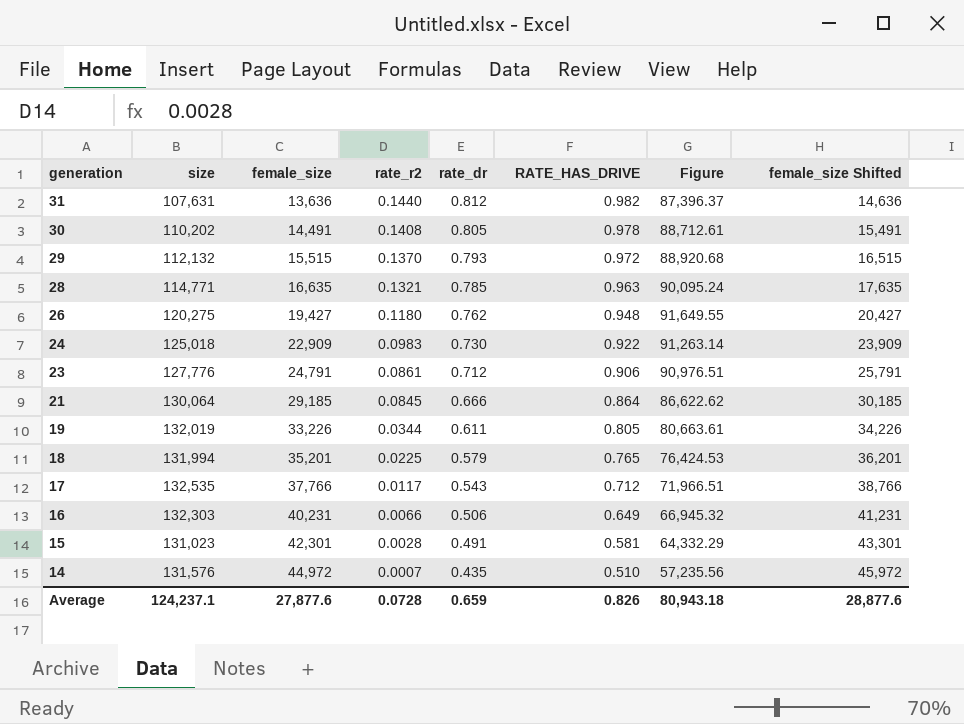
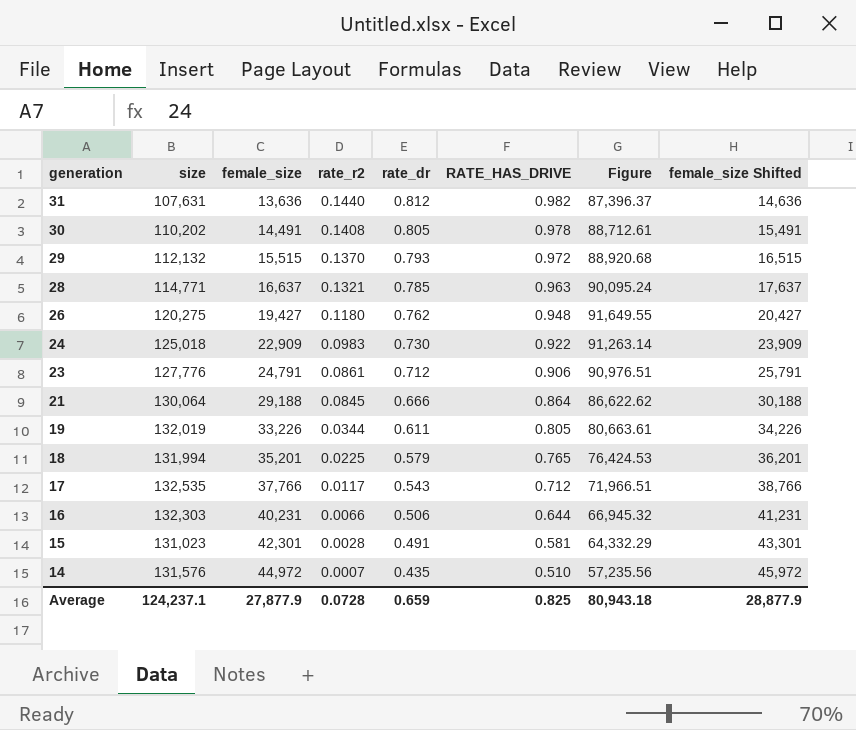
28 | female_size: 16,635 -> 16,637
28 | female_size Shifted: 17,635 -> 17,637
21 | female_size: 29,185 -> 29,188
21 | female_size Shifted: 30,185 -> 30,188
16 | RATE_HAS_DRIVE: 0.649 -> 0.644
Average | female_size: 27,877.6 -> 27,877.9
Average | RATE_HAS_DRIVE: 0.826 -> 0.825
Average | female_size Shifted: 28,877.6 -> 28,877.9

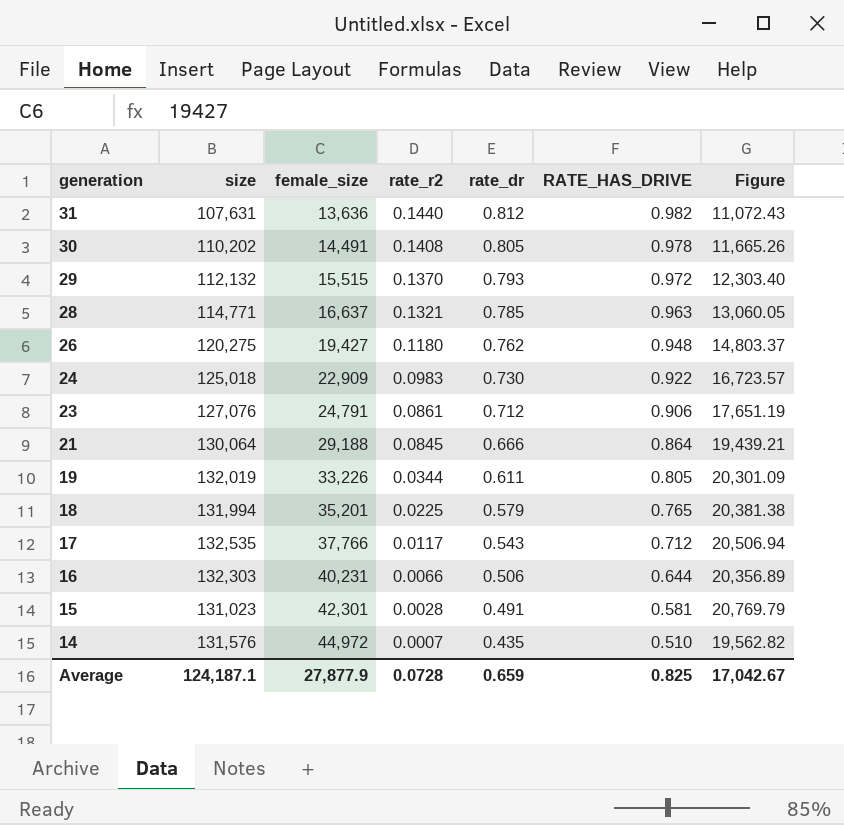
column female_size Shifted | formula: [female_size] + 1000 -> none
column Figure | formula: [size] * [rate_dr] -> [female_size] * [rate_dr]
23 | size: 127,776 -> 127,076
Average | size: 124,237.1 -> 124,187.1
Average | Figure: 80,943.18 -> 17,042.67

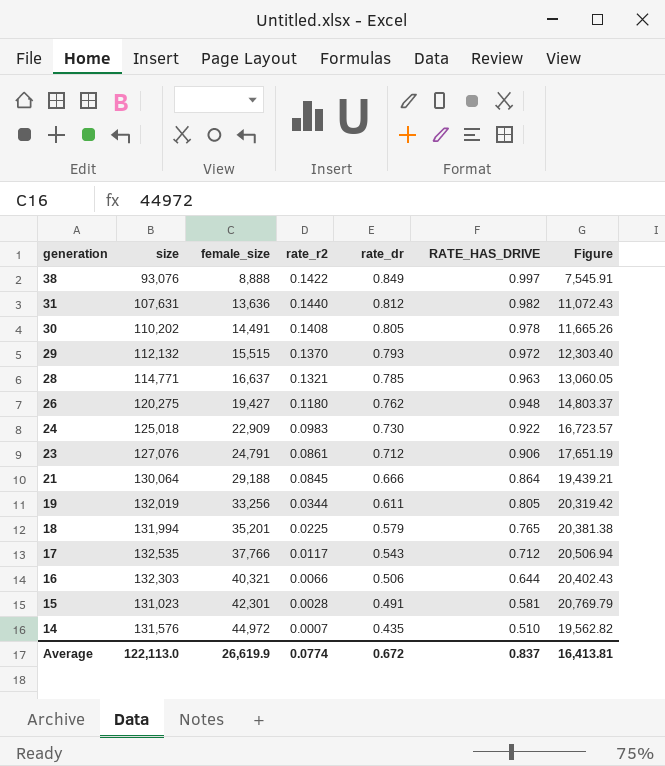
row 38: none -> 93,076 | 8,888 | 0.1422 | 0.849 | 0.997 | 7,545.91
19 | female_size: 33,226 -> 33,256
19 | Figure: 20,301.09 -> 20,319.42
16 | female_size: 40,231 -> 40,321
16 | Figure: 20,356.89 -> 20,402.43
Average | size: 124,187.1 -> 122,113.0
Average | female_size: 27,877.9 -> 26,619.9
Average | rate_r2: 0.0728 -> 0.0774
Average | rate_dr: 0.659 -> 0.672
Average | RATE_HAS_DRIVE: 0.825 -> 0.837
Average | Figure: 17,042.67 -> 16,413.81

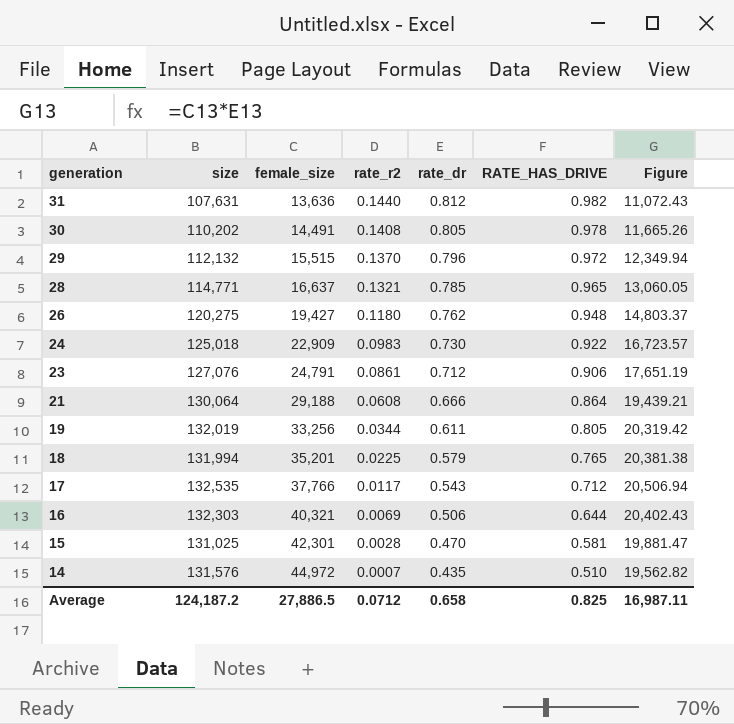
row 38: 93,076 | 8,888 | 0.1422 | 0.849 | 0.997 | 7,545.91 -> none
29 | rate_dr: 0.793 -> 0.796
29 | Figure: 12,303.40 -> 12,349.94
28 | RATE_HAS_DRIVE: 0.963 -> 0.965
21 | rate_r2: 0.0845 -> 0.0608
16 | rate_r2: 0.0066 -> 0.0069
15 | size: 131,023 -> 131,025
15 | rate_dr: 0.491 -> 0.470
15 | Figure: 20,769.79 -> 19,881.47
Average | size: 122,113.0 -> 124,187.2
Average | female_size: 26,619.9 -> 27,886.5
Average | rate_r2: 0.0774 -> 0.0712
Average | rate_dr: 0.672 -> 0.658
Average | RATE_HAS_DRIVE: 0.837 -> 0.825
Average | Figure: 16,413.81 -> 16,987.11

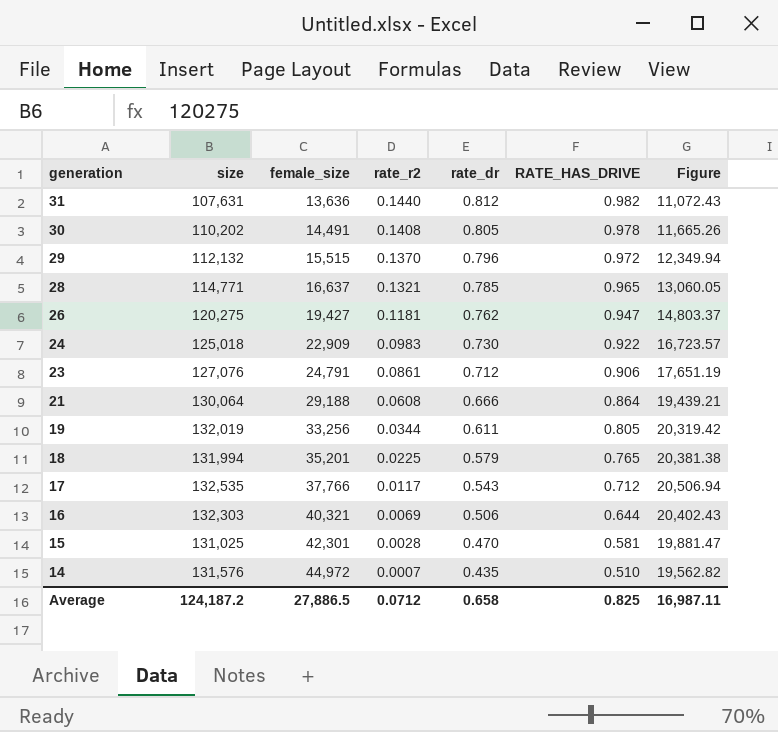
26 | rate_r2: 0.1180 -> 0.1181
26 | RATE_HAS_DRIVE: 0.948 -> 0.947

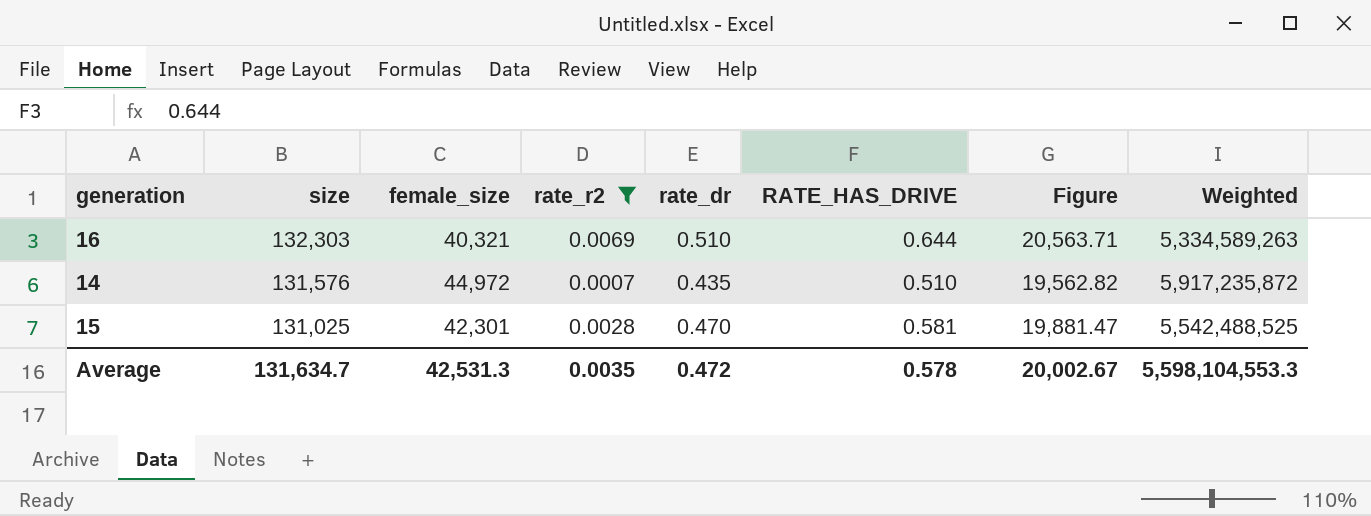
filter: none -> rate_r2 <= 0.0069
row order: generation descending -> size descending
column Weighted | formula: none -> [size] * [female_size]
16 | rate_dr: 0.506 -> 0.510
16 | Figure: 20,402.43 -> 20,563.71
Average | size: 124,187.2 -> 131,634.7
Average | female_size: 27,886.5 -> 42,531.3
Average | rate_r2: 0.0712 -> 0.0035
Average | rate_dr: 0.658 -> 0.472
Average | RATE_HAS_DRIVE: 0.825 -> 0.578
Average | Figure: 16,987.11 -> 20,002.67

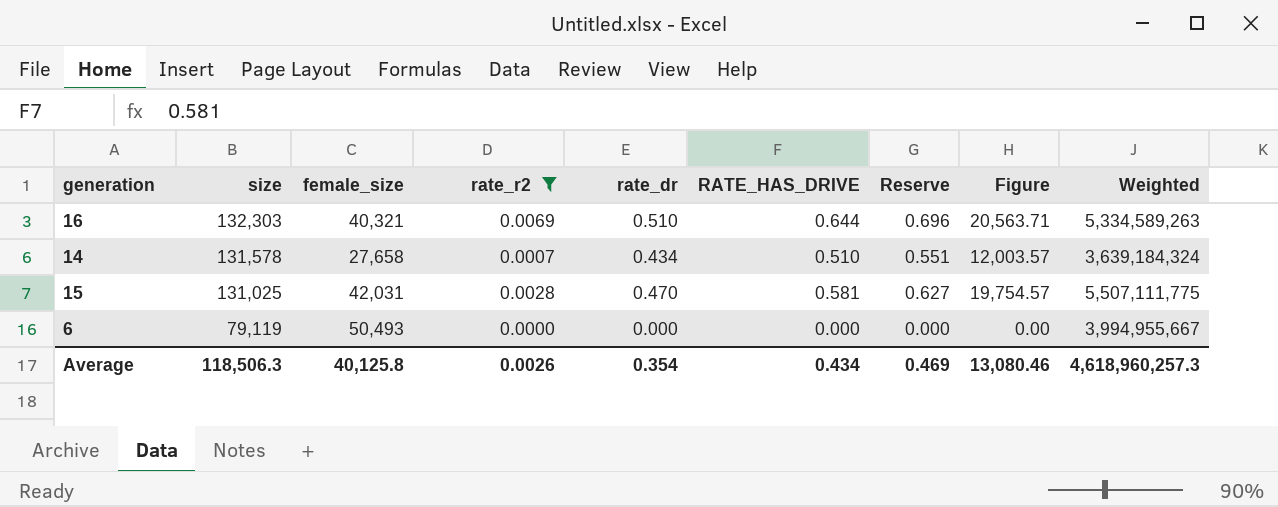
column Reserve | formula: none -> [RATE_HAS_DRIVE] * 1.08
14 | size: 131,576 -> 131,578
14 | female_size: 44,972 -> 27,658
14 | rate_dr: 0.435 -> 0.434
14 | Figure: 19,562.82 -> 12,003.57
14 | Weighted: 5,917,235,872 -> 3,639,184,324
15 | female_size: 42,301 -> 42,031
15 | Figure: 19,881.47 -> 19,754.57
15 | Weighted: 5,542,488,525 -> 5,507,111,775
row 6: none -> 79,119 | 50,493 | 0.0000 | 0.000 | 0.000 | 0.000 | 0.00 | 3,994,955,667
Average | size: 131,634.7 -> 118,506.3
Average | female_size: 42,531.3 -> 40,125.8
Average | rate_r2: 0.0035 -> 0.0026
Average | rate_dr: 0.472 -> 0.354
Average | RATE_HAS_DRIVE: 0.578 -> 0.434
Average | Figure: 20,002.67 -> 13,080.46
Average | Weighted: 5,598,104,553.3 -> 4,618,960,257.3

